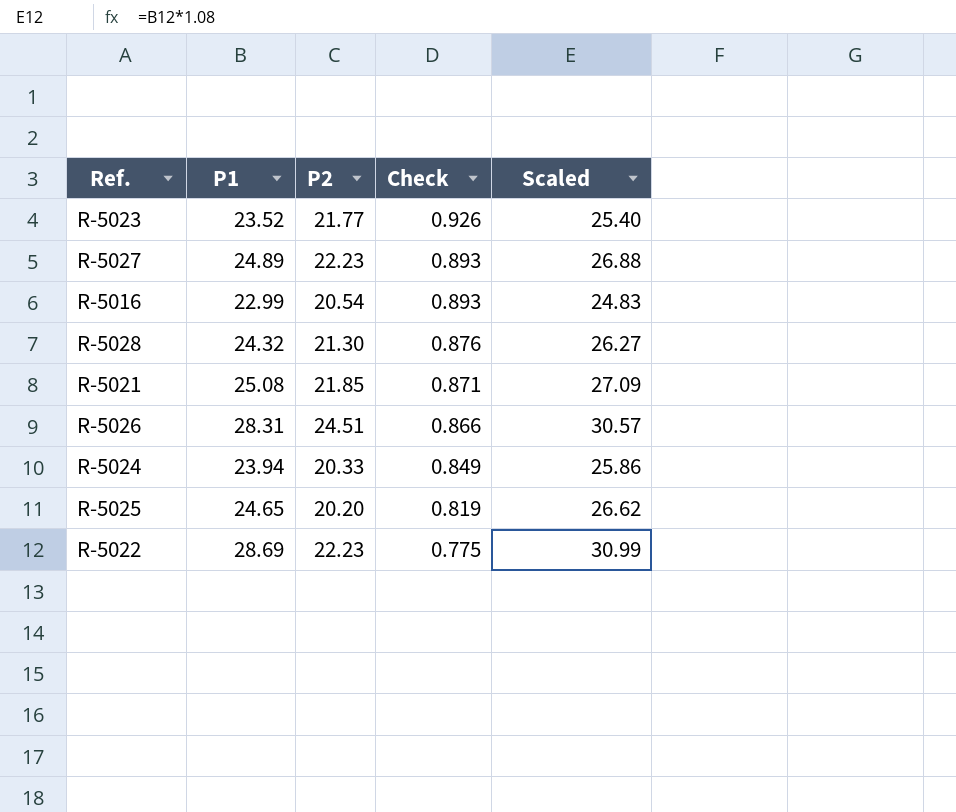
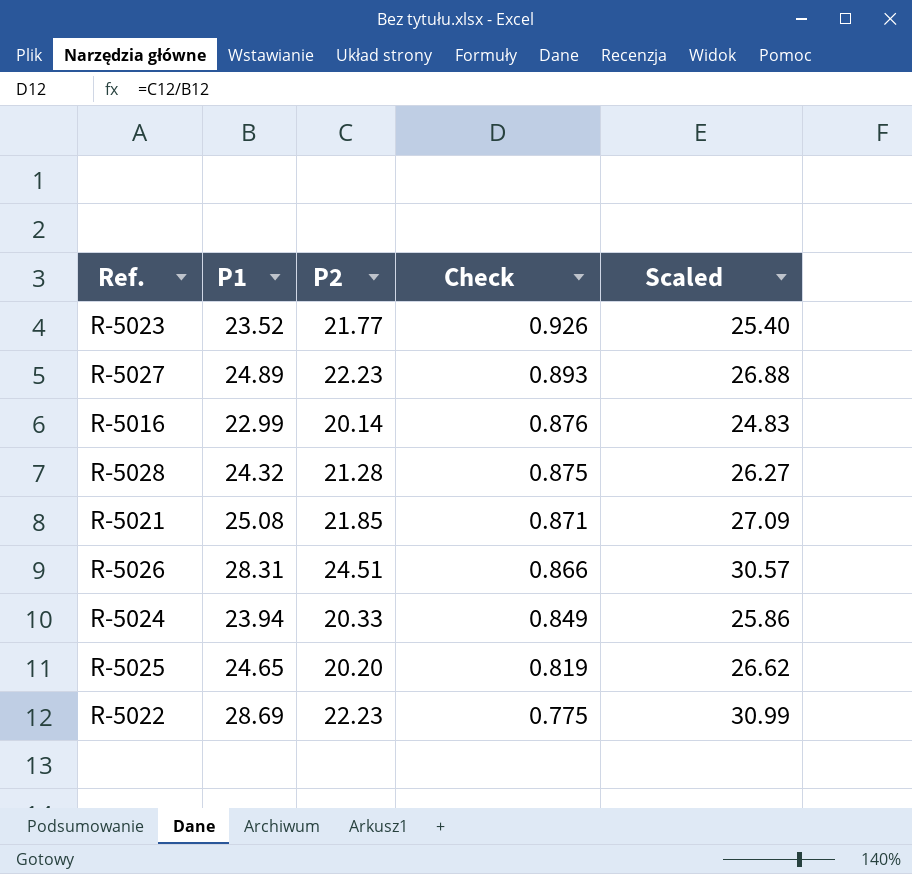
R-5016 | P2: 20.54 -> 20.14
R-5016 | Check: 0.893 -> 0.876
R-5028 | P2: 21.30 -> 21.28
R-5028 | Check: 0.876 -> 0.875

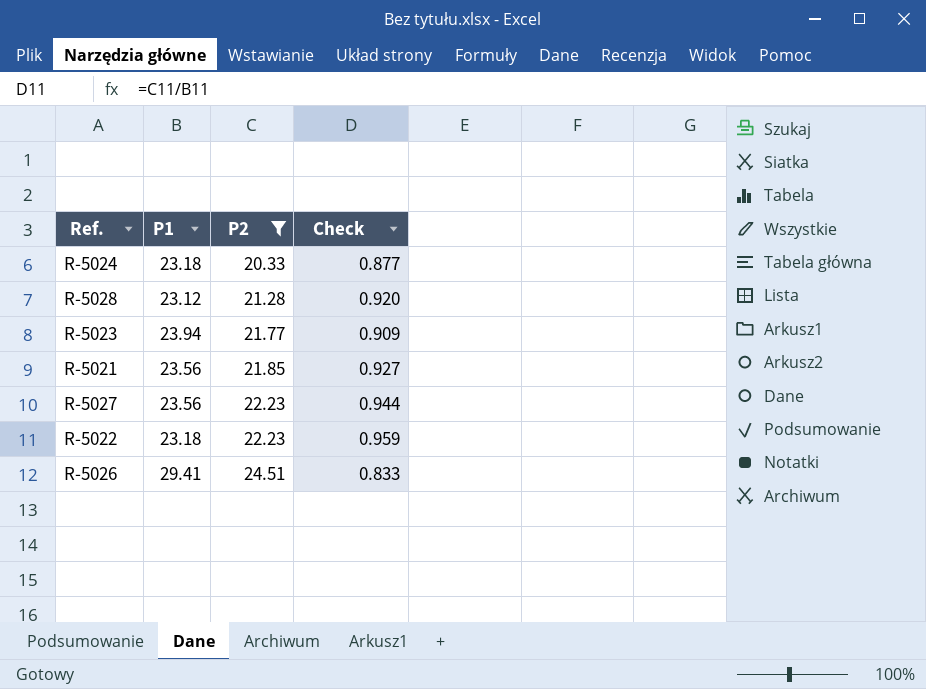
filter: none -> P2 >= 20.33
row order: Check descending -> P2 ascending
column Scaled | formula: [P1] * 1.08 -> none
R-5024 | P1: 23.94 -> 23.18
R-5024 | Check: 0.849 -> 0.877
R-5028 | P1: 24.32 -> 23.12
R-5028 | Check: 0.875 -> 0.920
R-5023 | P1: 23.52 -> 23.94
R-5023 | Check: 0.926 -> 0.909
R-5021 | P1: 25.08 -> 23.56
R-5021 | Check: 0.871 -> 0.927
R-5027 | P1: 24.89 -> 23.56
R-5027 | Check: 0.893 -> 0.944
R-5022 | P1: 28.69 -> 23.18
R-5022 | Check: 0.775 -> 0.959
R-5026 | P1: 28.31 -> 29.41
R-5026 | Check: 0.866 -> 0.833

